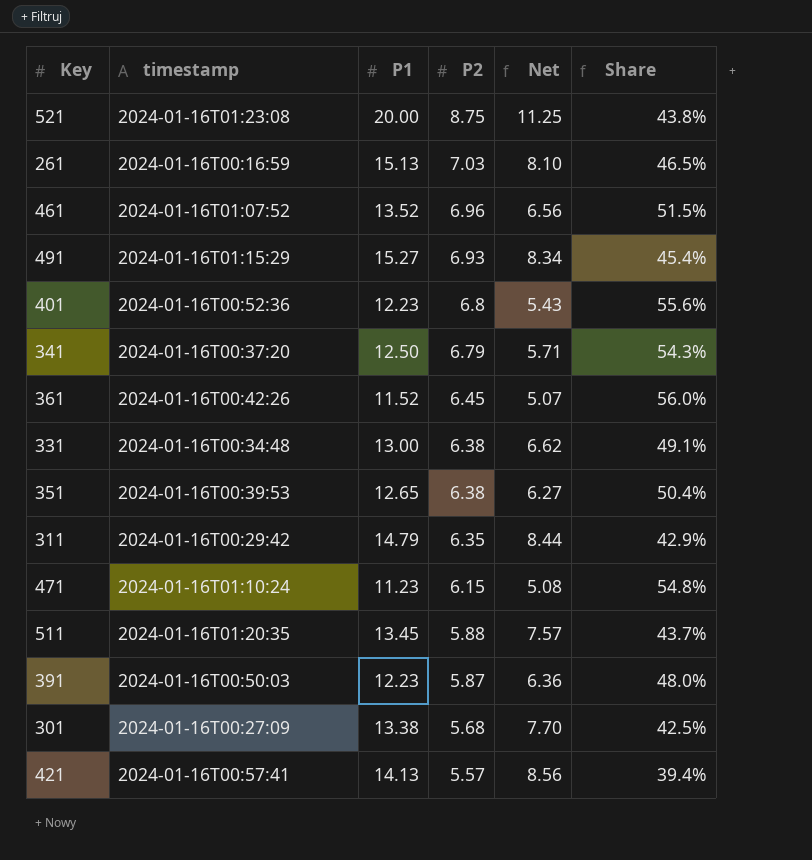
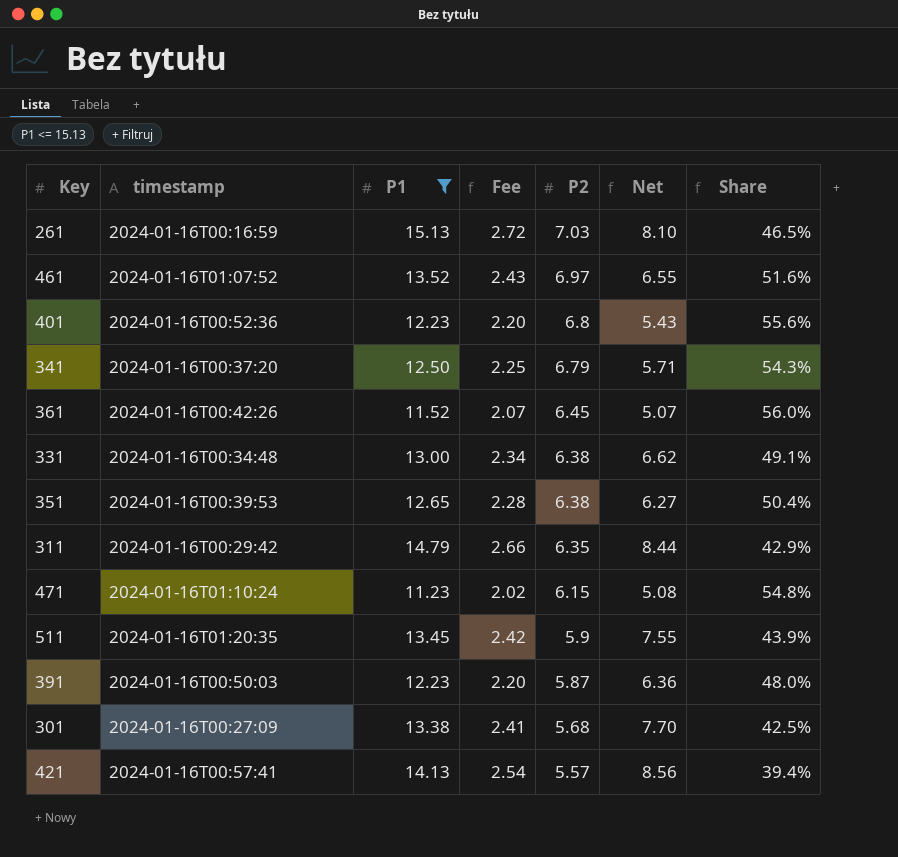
filter: none -> P1 <= 15.13
column Fee | formula: none -> [P1] * 0.18
461 | P2: 6.96 -> 6.97
461 | Net: 6.56 -> 6.55
461 | Share: 51.5% -> 51.6%
511 | P2: 5.88 -> 5.9
511 | Net: 7.57 -> 7.55
511 | Share: 43.7% -> 43.9%

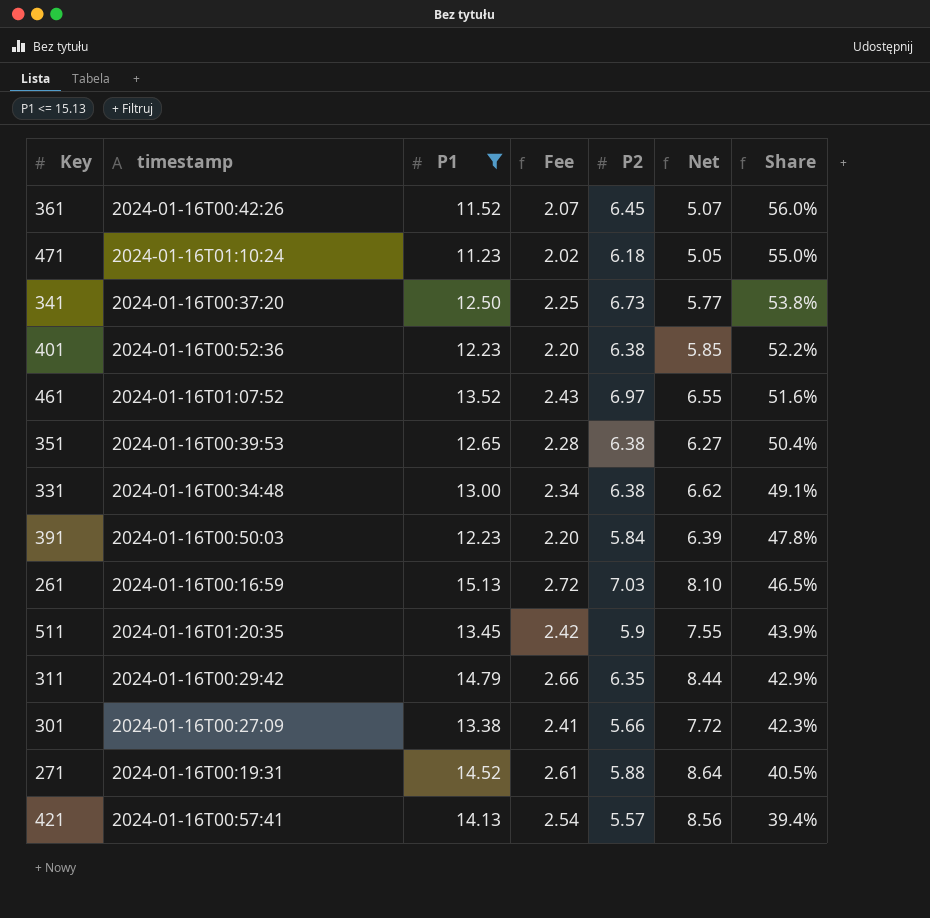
row order: P2 descending -> Share descending
471 | P2: 6.15 -> 6.18
471 | Net: 5.08 -> 5.05
471 | Share: 54.8% -> 55.0%
341 | P2: 6.79 -> 6.73
341 | Net: 5.71 -> 5.77
341 | Share: 54.3% -> 53.8%
401 | P2: 6.8 -> 6.38
401 | Net: 5.43 -> 5.85
401 | Share: 55.6% -> 52.2%
391 | P2: 5.87 -> 5.84
391 | Net: 6.36 -> 6.39
391 | Share: 48.0% -> 47.8%
301 | P2: 5.68 -> 5.66
301 | Net: 7.70 -> 7.72
301 | Share: 42.5% -> 42.3%
row 271: none -> 2024-01-16T00:19:31 | 14.52 | 2.61 | 5.88 | 8.64 | 40.5%

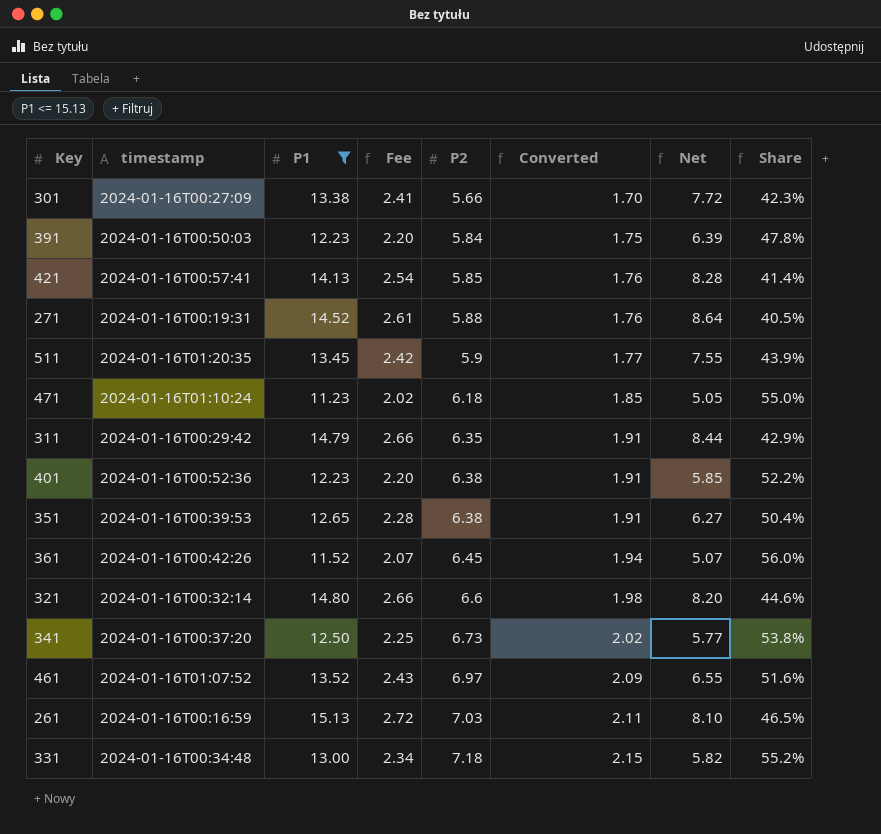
row order: Share descending -> P2 ascending
column Converted | formula: none -> [P2] * 0.3
421 | P2: 5.57 -> 5.85
421 | Net: 8.56 -> 8.28
421 | Share: 39.4% -> 41.4%
row 321: none -> 2024-01-16T00:32:14 | 14.80 | 2.66 | 6.6 | 1.98 | 8.20 | 44.6%
331 | P2: 6.38 -> 7.18
331 | Net: 6.62 -> 5.82
331 | Share: 49.1% -> 55.2%

